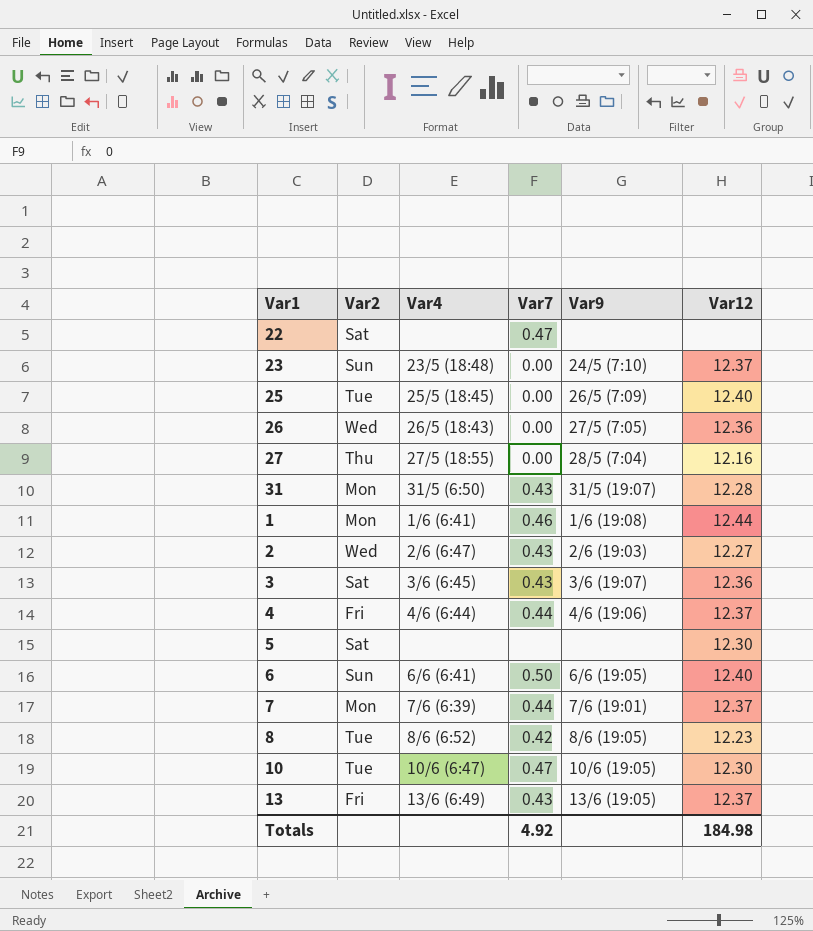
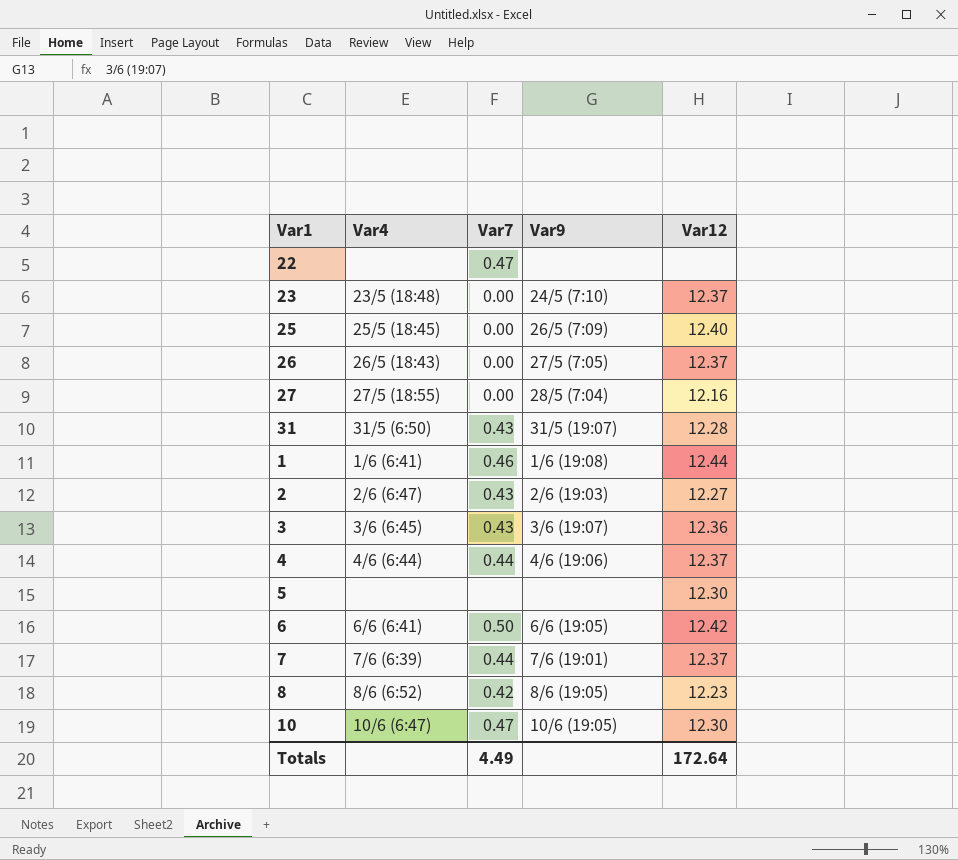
column Var2 | position: 2 -> none
row 13: Fri | 13/6 (6:49) | 0.43 | 13/6 (19:05) | 12.37 -> none
26 | Var12: 12.36 -> 12.37
6 | Var12: 12.40 -> 12.42
Totals | Var7: 4.92 -> 4.49
Totals | Var12: 184.98 -> 172.64

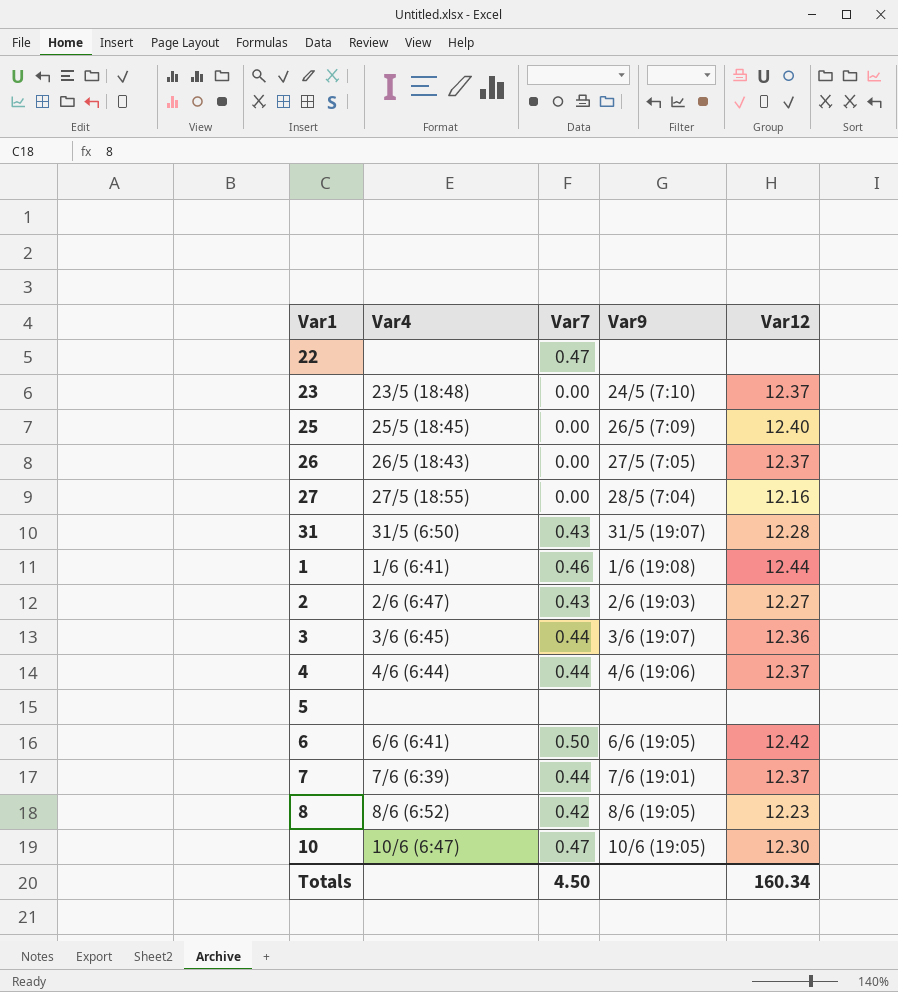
3 | Var7: 0.43 -> 0.44
5 | Var12: 12.30 -> none
Totals | Var7: 4.49 -> 4.50
Totals | Var12: 172.64 -> 160.34

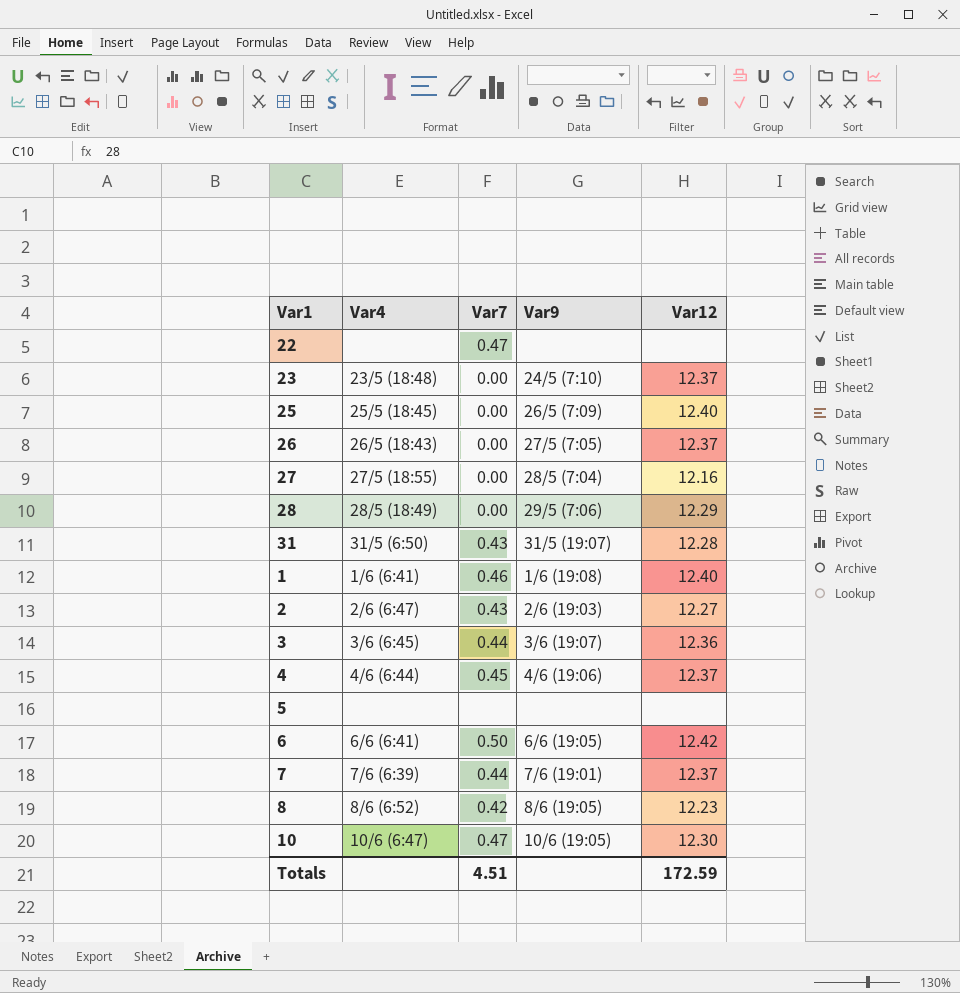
row 28: none -> 28/5 (18:49) | 0.00 | 29/5 (7:06) | 12.29
1 | Var12: 12.44 -> 12.40
4 | Var7: 0.44 -> 0.45
Totals | Var7: 4.50 -> 4.51
Totals | Var12: 160.34 -> 172.59

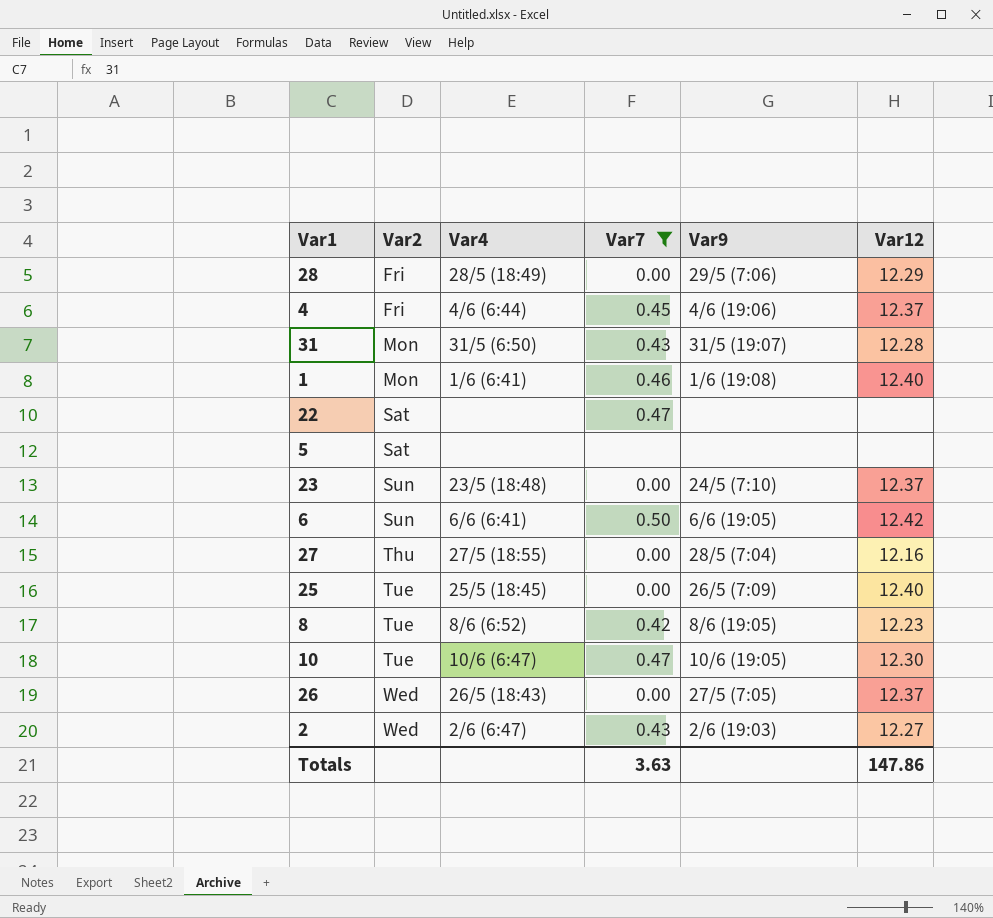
filter: none -> Var7 != 0.44
row order: none -> Var2 ascending
column Var2 | position: none -> 2
Totals | Var7: 4.51 -> 3.63
Totals | Var12: 172.59 -> 147.86

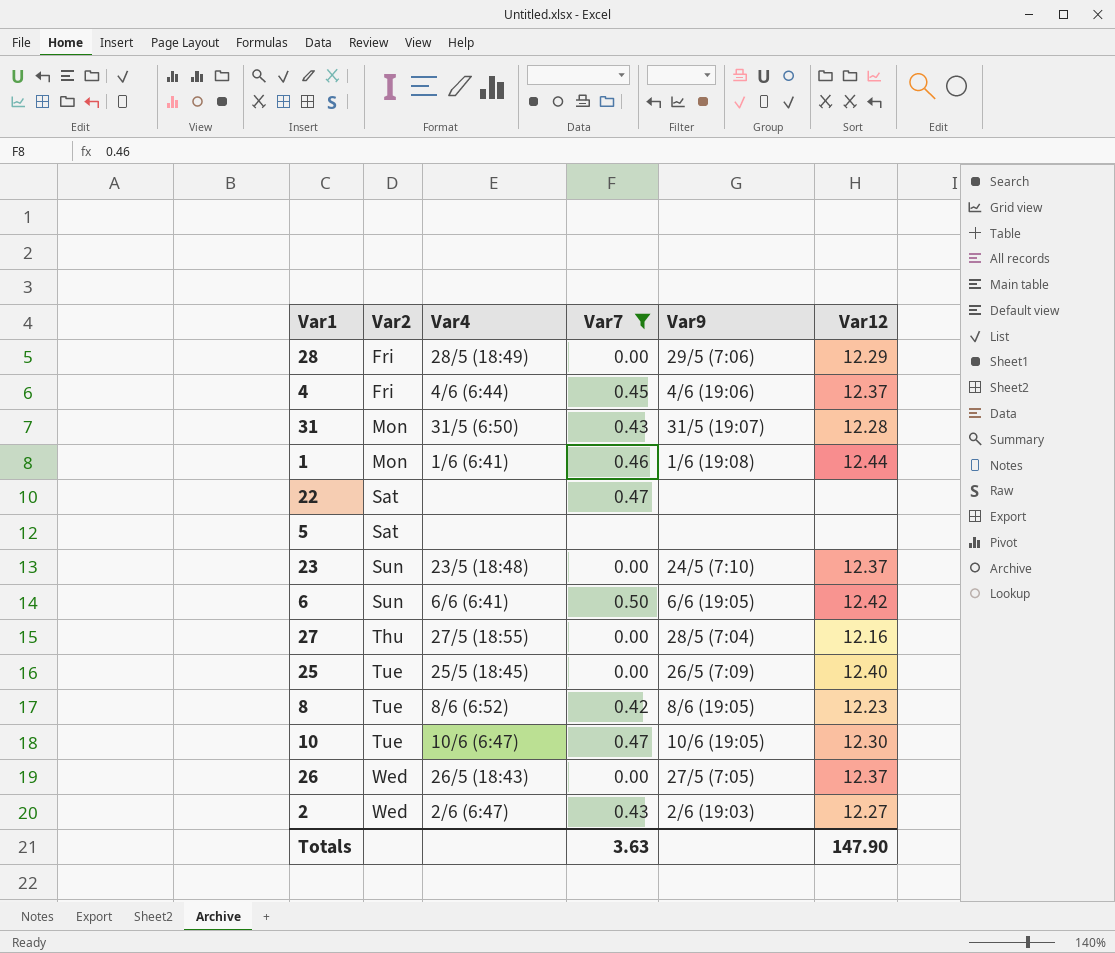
1 | Var12: 12.40 -> 12.44
Totals | Var12: 147.86 -> 147.90

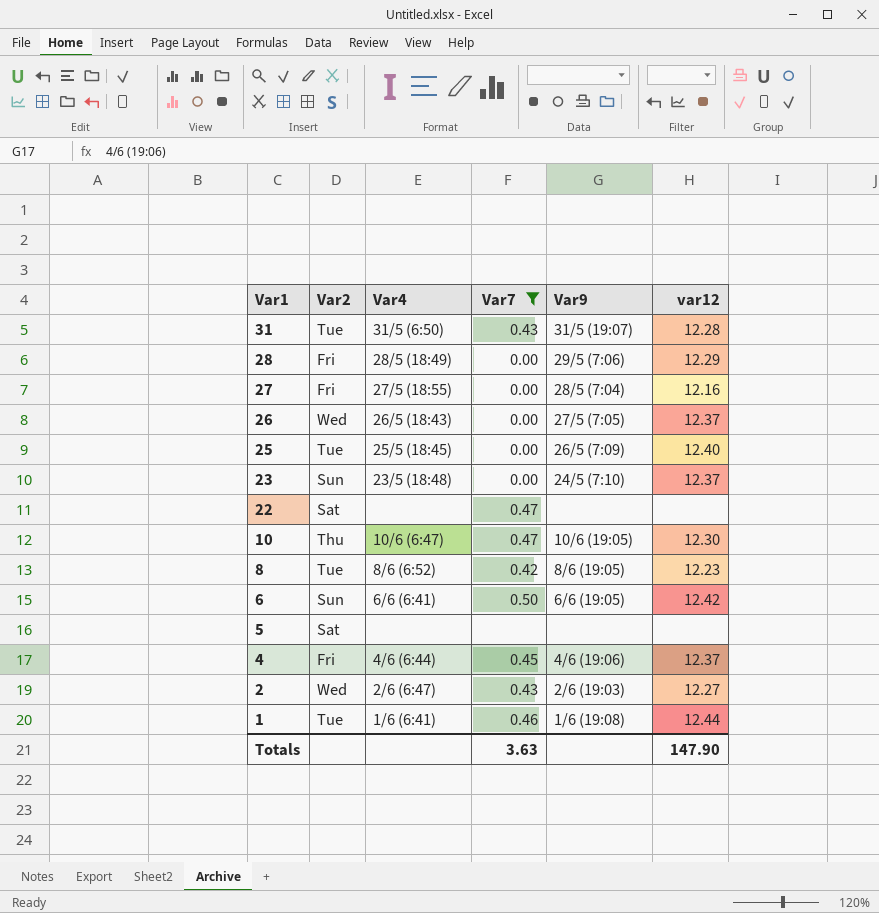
row order: Var2 ascending -> Var1 descending
column name: Var12 -> var12
31 | Var2: Mon -> Tue
27 | Var2: Thu -> Fri
10 | Var2: Tue -> Thu
1 | Var2: Mon -> Tue

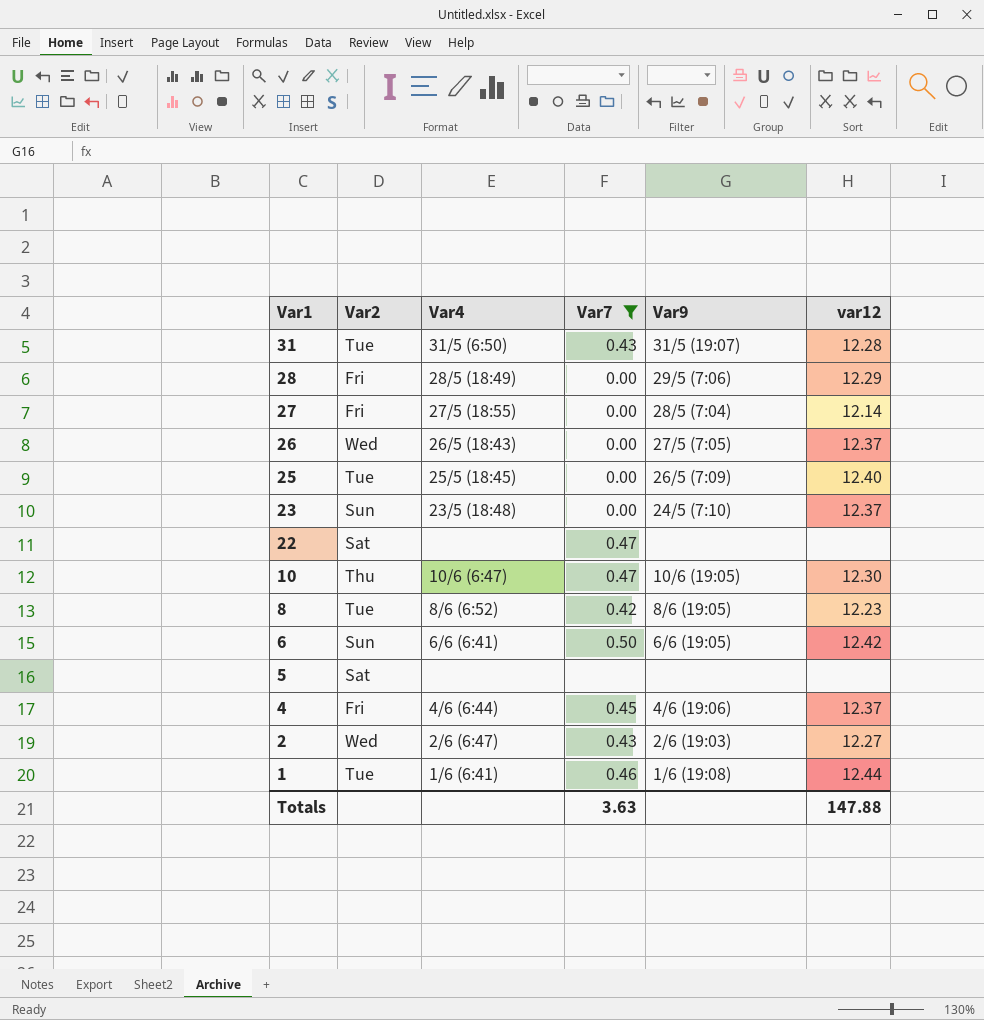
27 | var12: 12.16 -> 12.14
Totals | var12: 147.90 -> 147.88

